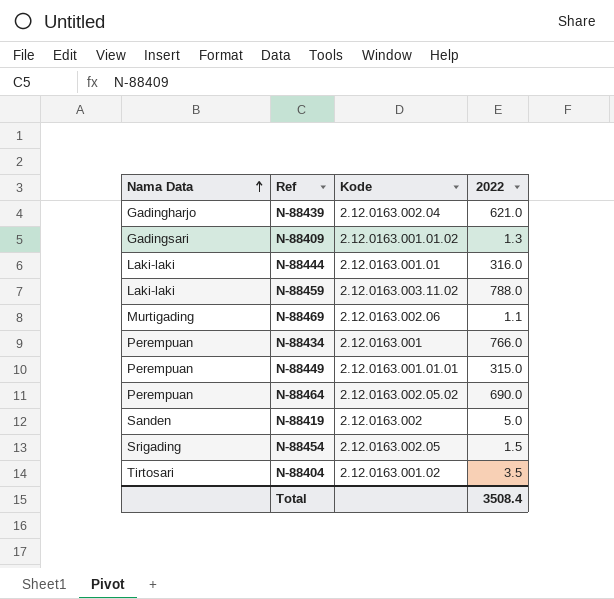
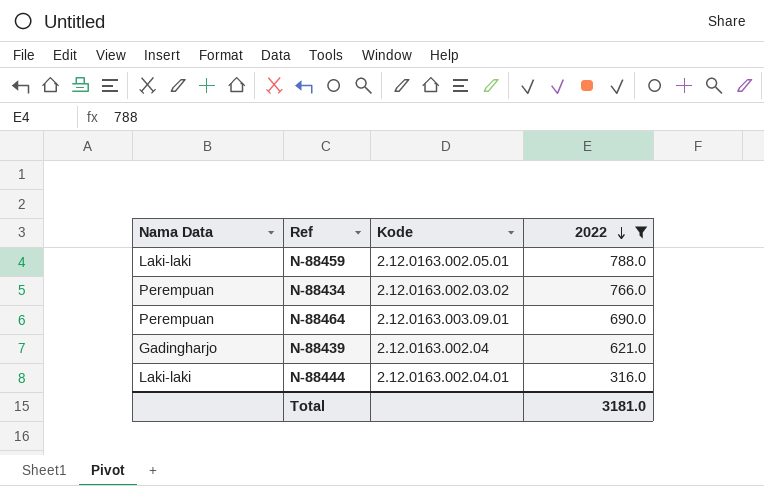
filter: none -> 2022 >= 316.0
row order: Nama Data ascending -> 2022 descending
N-88459 | Kode: 2.12.0163.003.11.02 -> 2.12.0163.002.05.01
N-88434 | Kode: 2.12.0163.001 -> 2.12.0163.002.03.02
N-88464 | Kode: 2.12.0163.002.05.02 -> 2.12.0163.003.09.01
N-88444 | Kode: 2.12.0163.001.01 -> 2.12.0163.002.04.01
Total | 2022: 3508.4 -> 3181.0

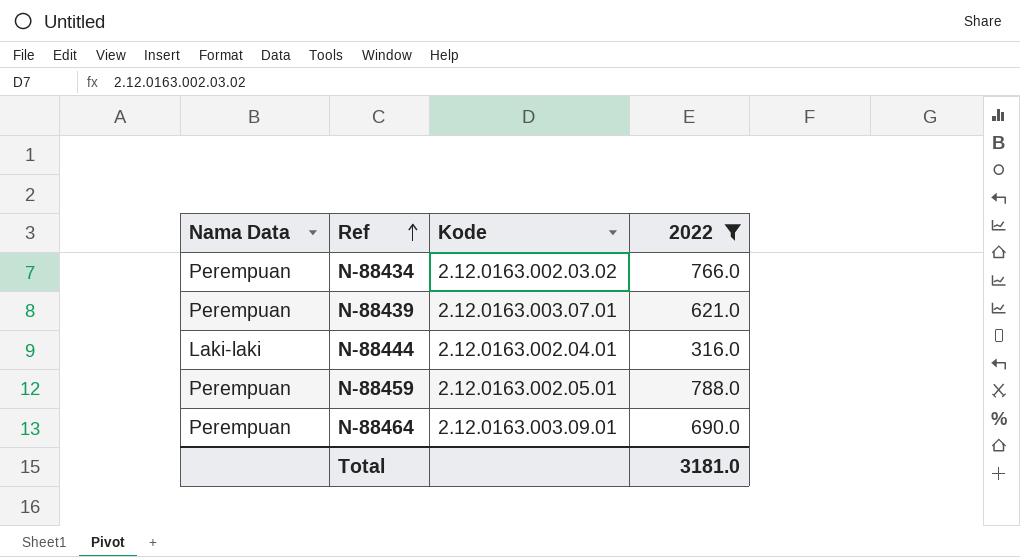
row order: 2022 descending -> Ref ascending
N-88439 | Nama Data: Gadingharjo -> Perempuan
N-88439 | Kode: 2.12.0163.002.04 -> 2.12.0163.003.07.01
N-88459 | Nama Data: Laki-laki -> Perempuan

